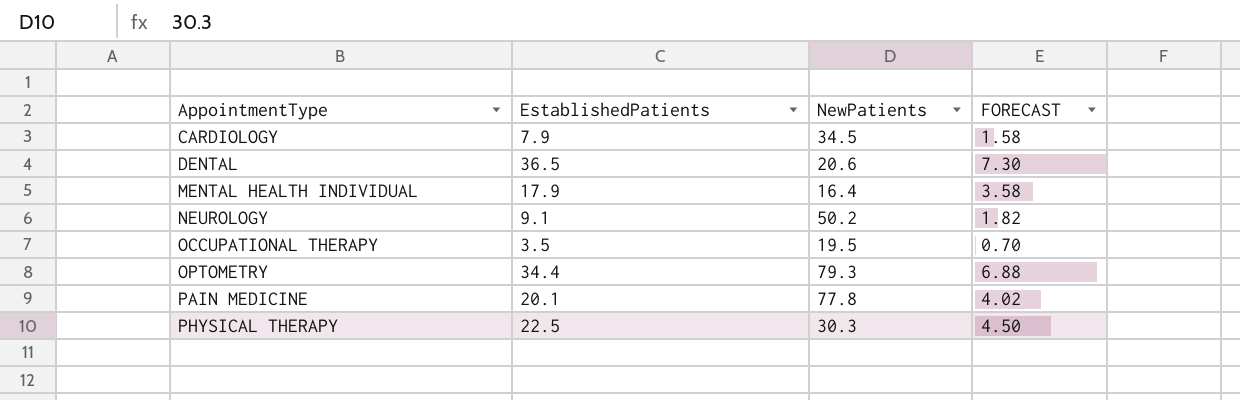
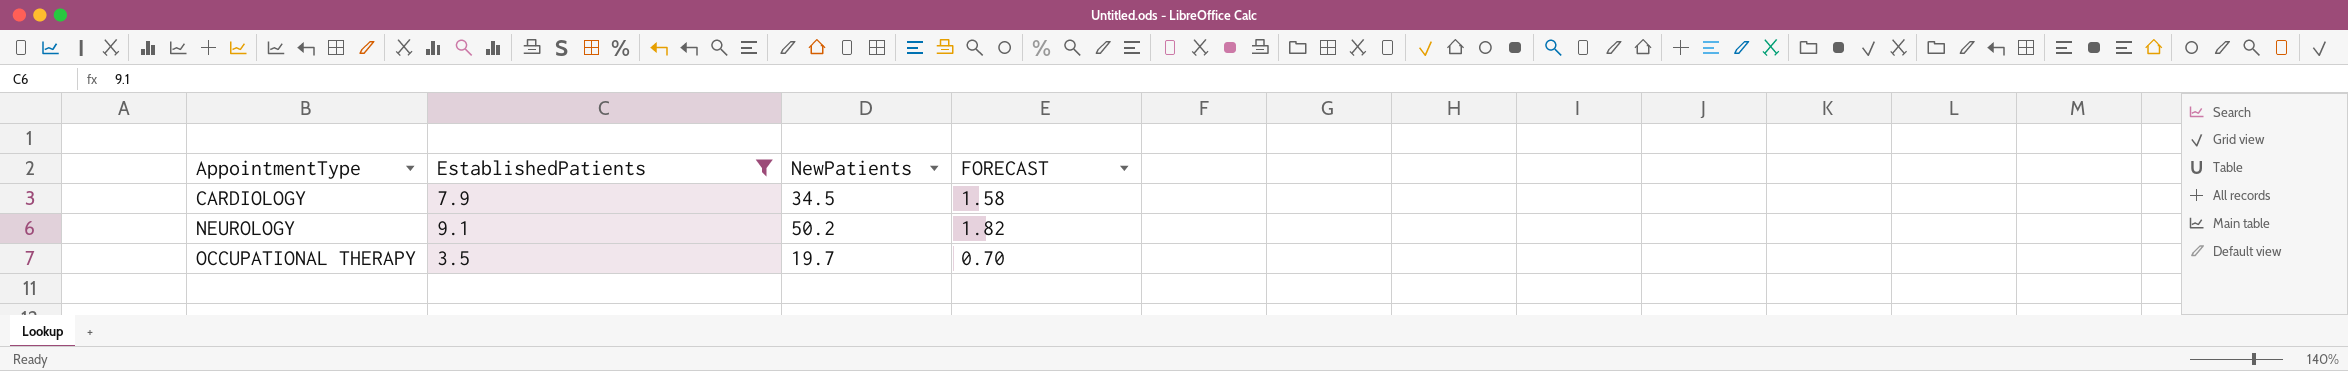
filter: none -> EstablishedPatients <= 9.1
OCCUPATIONAL THERAPY | NewPatients: 19.5 -> 19.7

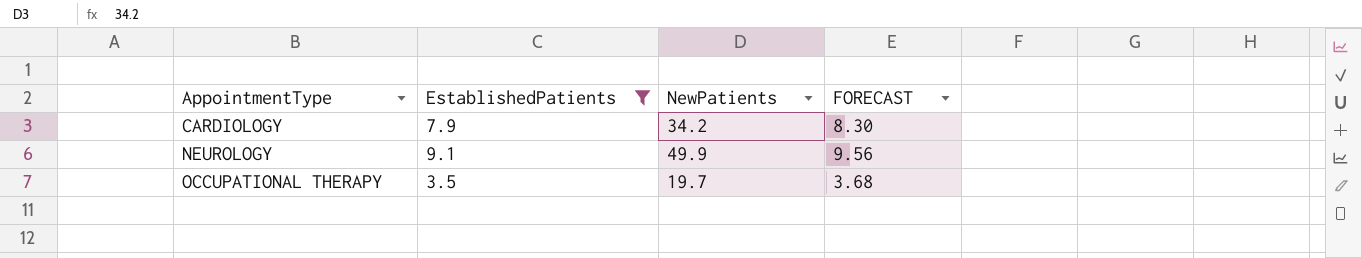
column FORECAST | formula: [EstablishedPatients] * 0.2 -> [EstablishedPatients] * 1.05
CARDIOLOGY | NewPatients: 34.5 -> 34.2
NEUROLOGY | NewPatients: 50.2 -> 49.9

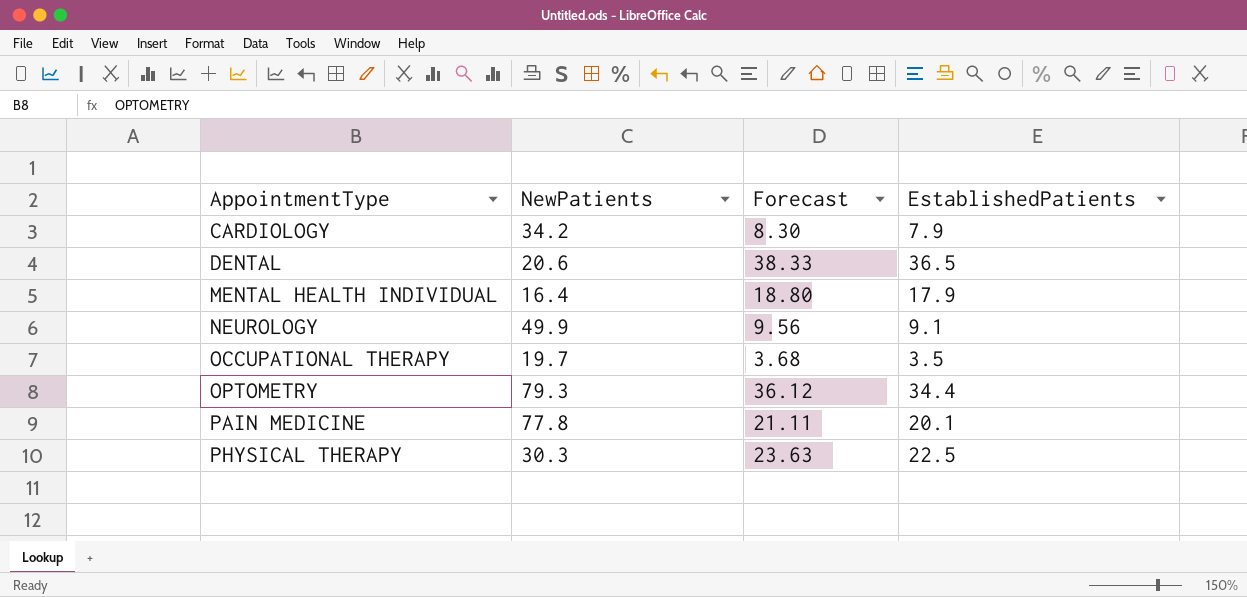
filter: EstablishedPatients <= 9.1 -> none
column name: FORECAST -> Forecast
column EstablishedPatients | position: 2 -> 4

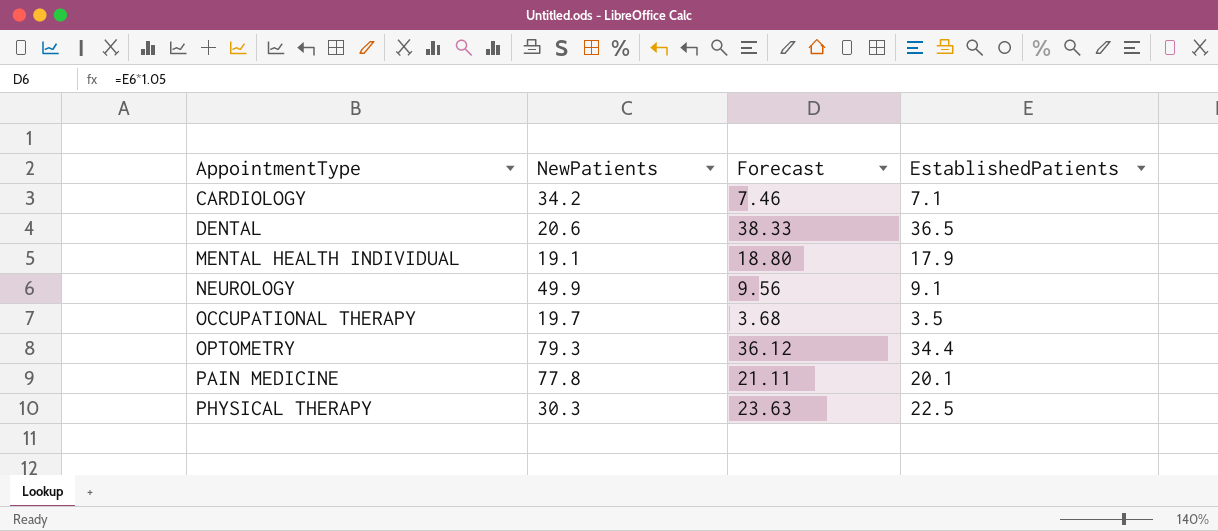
CARDIOLOGY | Forecast: 8.30 -> 7.46
CARDIOLOGY | EstablishedPatients: 7.9 -> 7.1
MENTAL HEALTH INDIVIDUAL | NewPatients: 16.4 -> 19.1

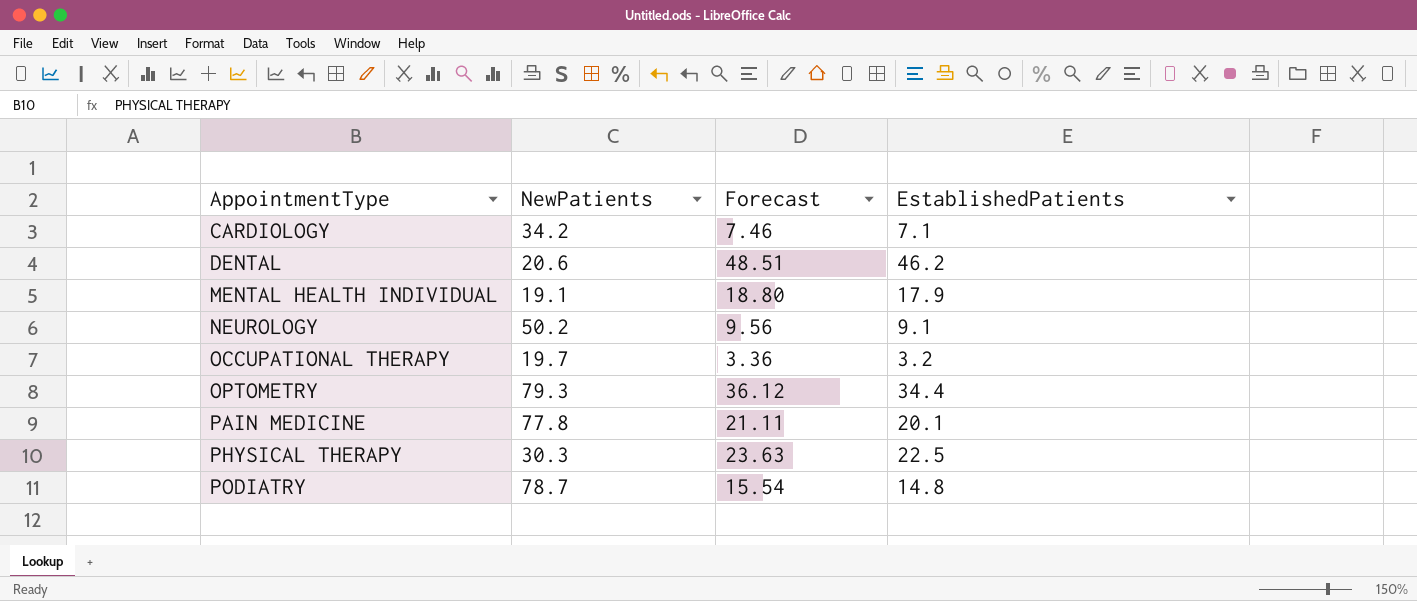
DENTAL | Forecast: 38.33 -> 48.51
DENTAL | EstablishedPatients: 36.5 -> 46.2
NEUROLOGY | NewPatients: 49.9 -> 50.2
OCCUPATIONAL THERAPY | Forecast: 3.68 -> 3.36
OCCUPATIONAL THERAPY | EstablishedPatients: 3.5 -> 3.2
row PODIATRY: none -> 78.7 | 15.54 | 14.8

